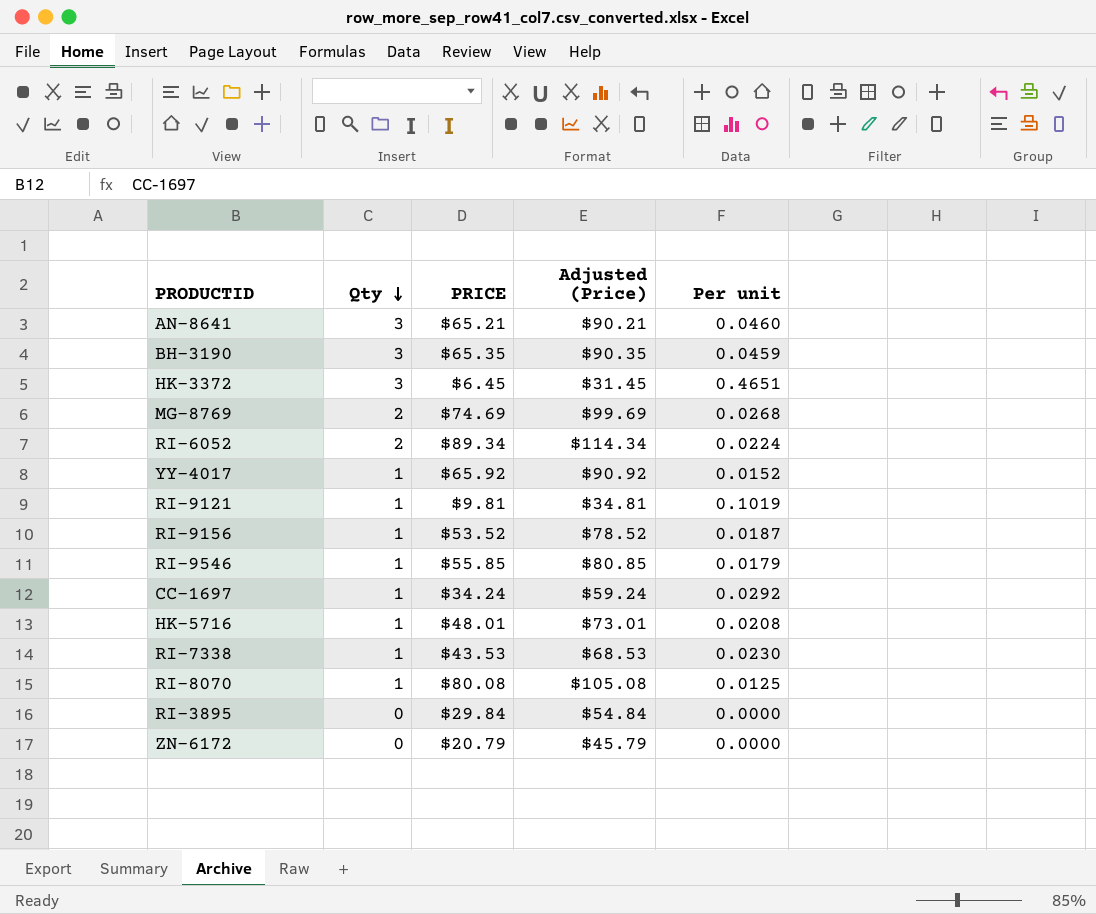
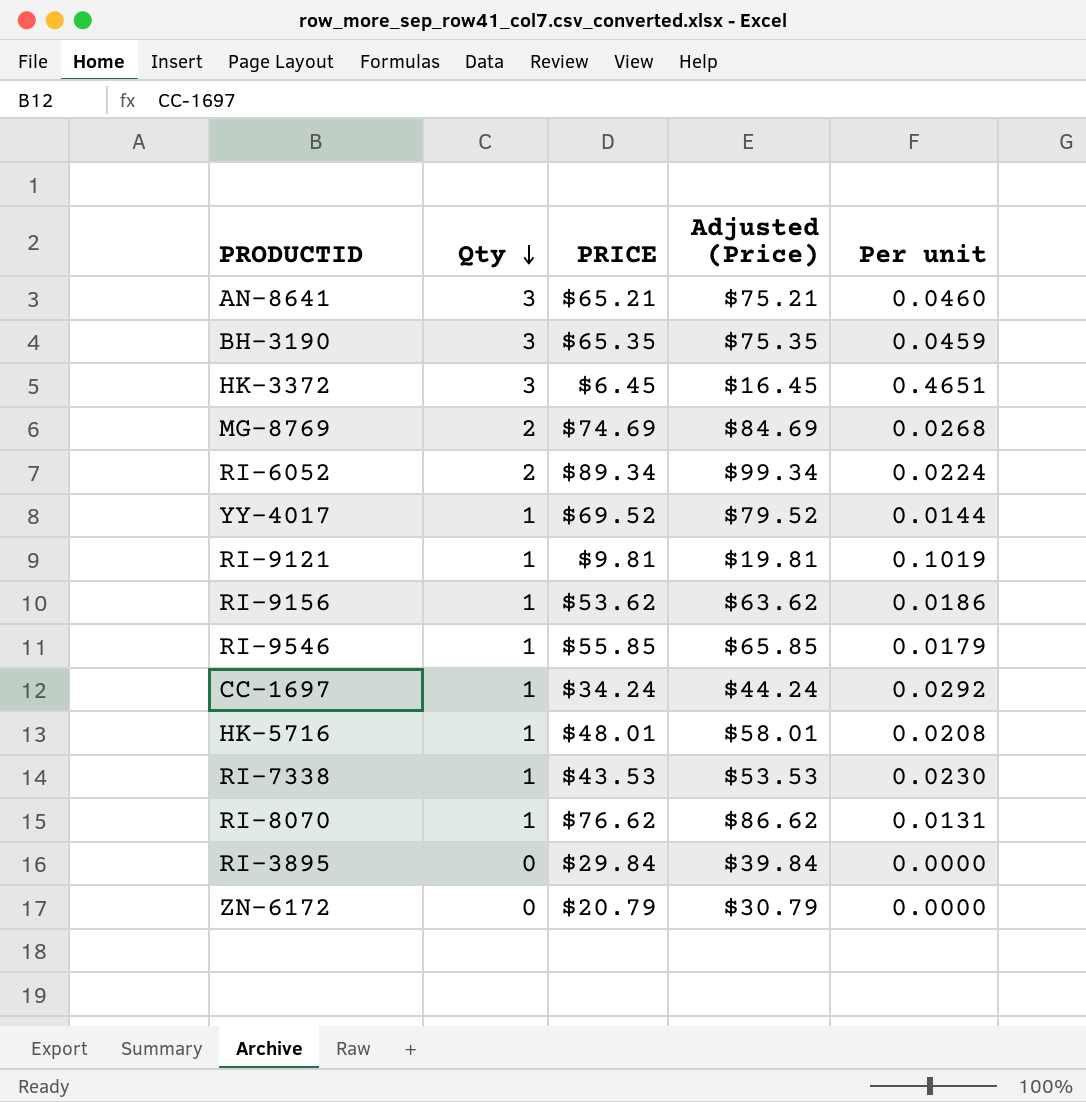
column Adjusted (Price) | formula: [PRICE] + 25 -> [PRICE] + 10
YY-4017 | PRICE: $65.92 -> $69.52
YY-4017 | Per unit: 0.0152 -> 0.0144
RI-9156 | PRICE: $53.52 -> $53.62
RI-9156 | Per unit: 0.0187 -> 0.0186
RI-8070 | PRICE: $80.08 -> $76.62
RI-8070 | Per unit: 0.0125 -> 0.0131

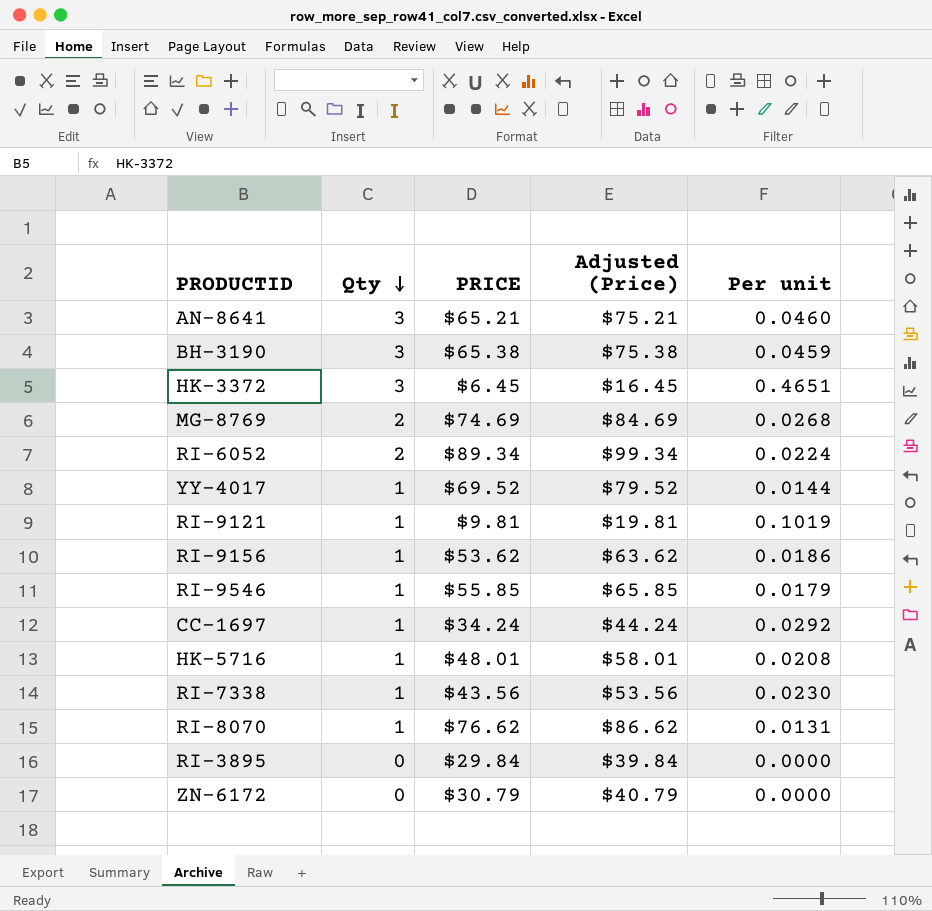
BH-3190 | PRICE: $65.35 -> $65.38
BH-3190 | Adjusted (Price): $75.35 -> $75.38
RI-7338 | PRICE: $43.53 -> $43.56
RI-7338 | Adjusted (Price): $53.53 -> $53.56
ZN-6172 | PRICE: $20.79 -> $30.79
ZN-6172 | Adjusted (Price): $30.79 -> $40.79

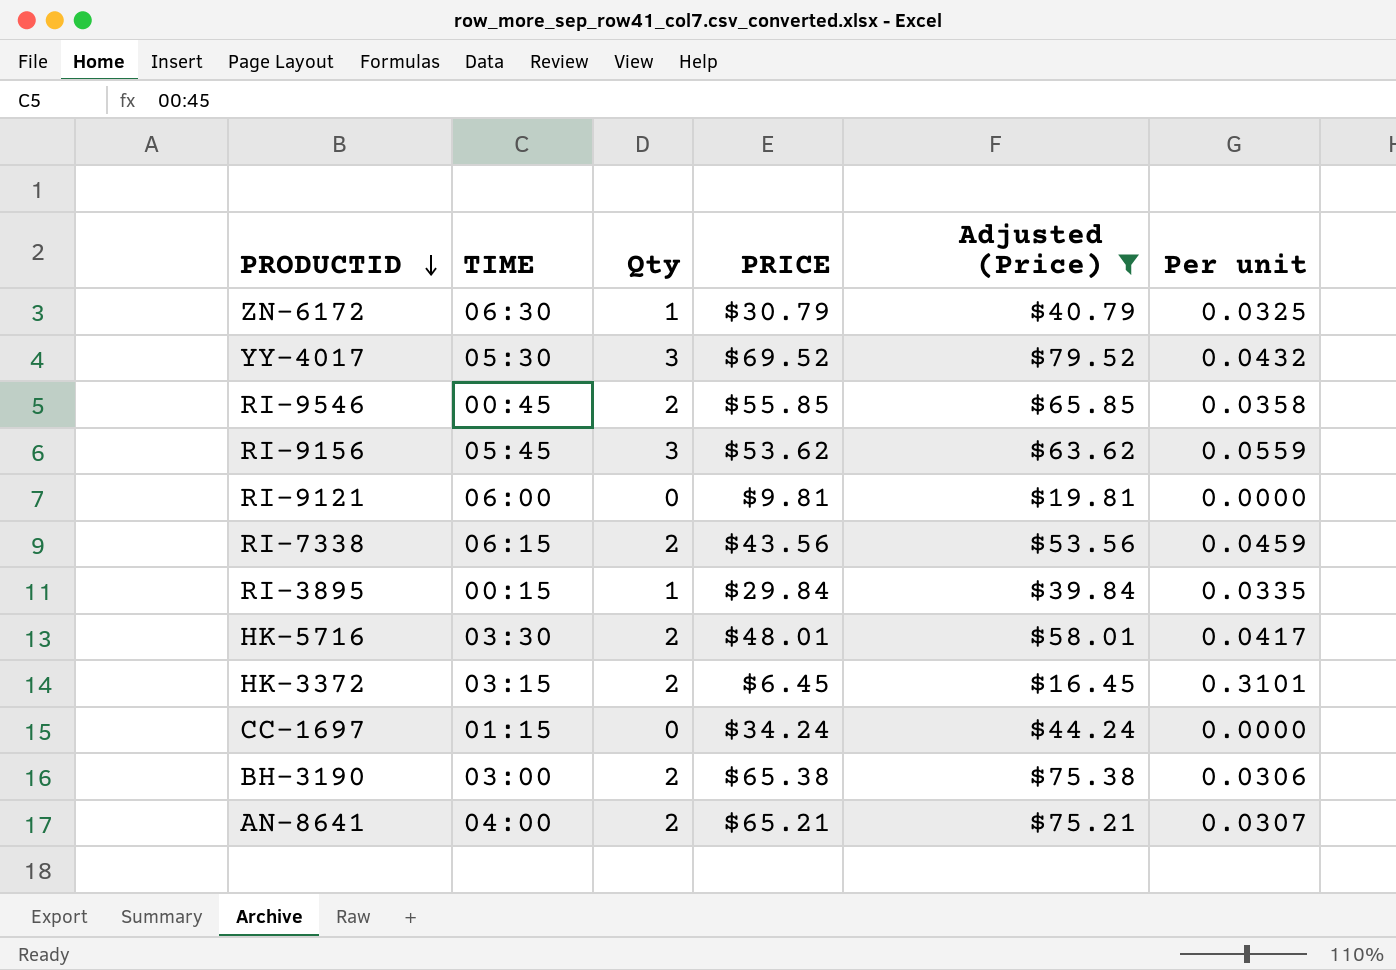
filter: none -> Adjusted (Price) <= $79.52
row order: Qty descending -> PRODUCTID descending
column TIME | position: none -> 2
ZN-6172 | Qty: 0 -> 1
ZN-6172 | Per unit: 0.0000 -> 0.0325
YY-4017 | Qty: 1 -> 3
YY-4017 | Per unit: 0.0144 -> 0.0432
RI-9546 | Qty: 1 -> 2
RI-9546 | Per unit: 0.0179 -> 0.0358
RI-9156 | Qty: 1 -> 3
RI-9156 | Per unit: 0.0186 -> 0.0559
RI-9121 | Qty: 1 -> 0
RI-9121 | Per unit: 0.1019 -> 0.0000
RI-7338 | Qty: 1 -> 2
RI-7338 | Per unit: 0.0230 -> 0.0459
RI-3895 | Qty: 0 -> 1
RI-3895 | Per unit: 0.0000 -> 0.0335
HK-5716 | Qty: 1 -> 2
HK-5716 | Per unit: 0.0208 -> 0.0417
HK-3372 | Qty: 3 -> 2
HK-3372 | Per unit: 0.4651 -> 0.3101
CC-1697 | Qty: 1 -> 0
CC-1697 | Per unit: 0.0292 -> 0.0000
BH-3190 | Qty: 3 -> 2
BH-3190 | Per unit: 0.0459 -> 0.0306
AN-8641 | Qty: 3 -> 2
AN-8641 | Per unit: 0.0460 -> 0.0307

